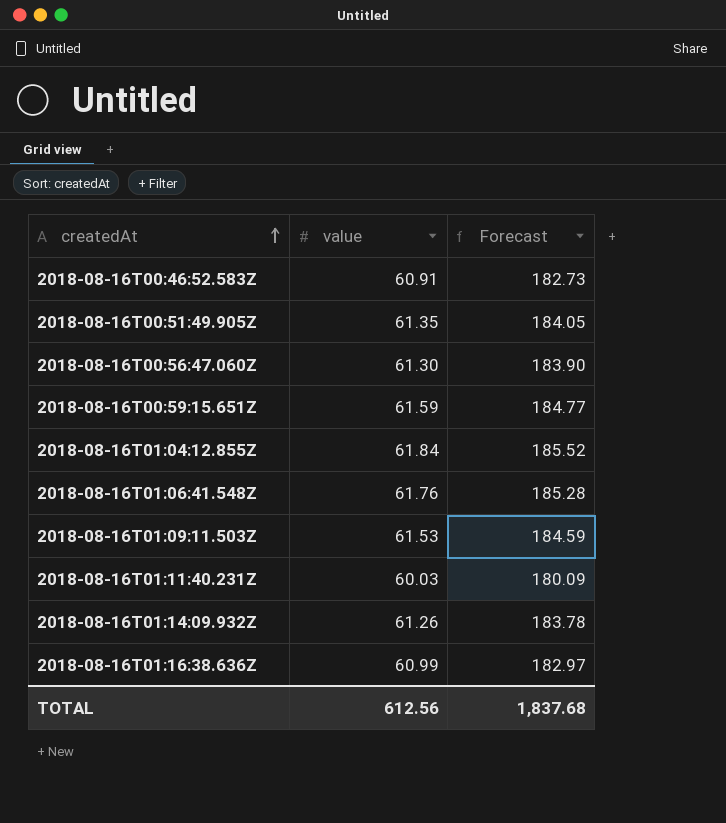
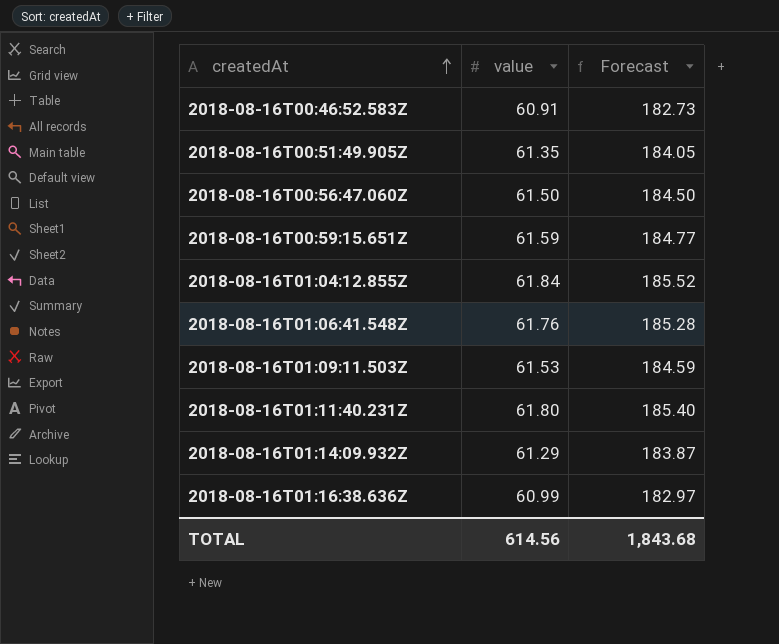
2018-08-16T00:56:47.060Z | value: 61.30 -> 61.50
2018-08-16T00:56:47.060Z | Forecast: 183.90 -> 184.50
2018-08-16T01:11:40.231Z | value: 60.03 -> 61.80
2018-08-16T01:11:40.231Z | Forecast: 180.09 -> 185.40
2018-08-16T01:14:09.932Z | value: 61.26 -> 61.29
2018-08-16T01:14:09.932Z | Forecast: 183.78 -> 183.87
TOTAL | value: 612.56 -> 614.56
TOTAL | Forecast: 1,837.68 -> 1,843.68

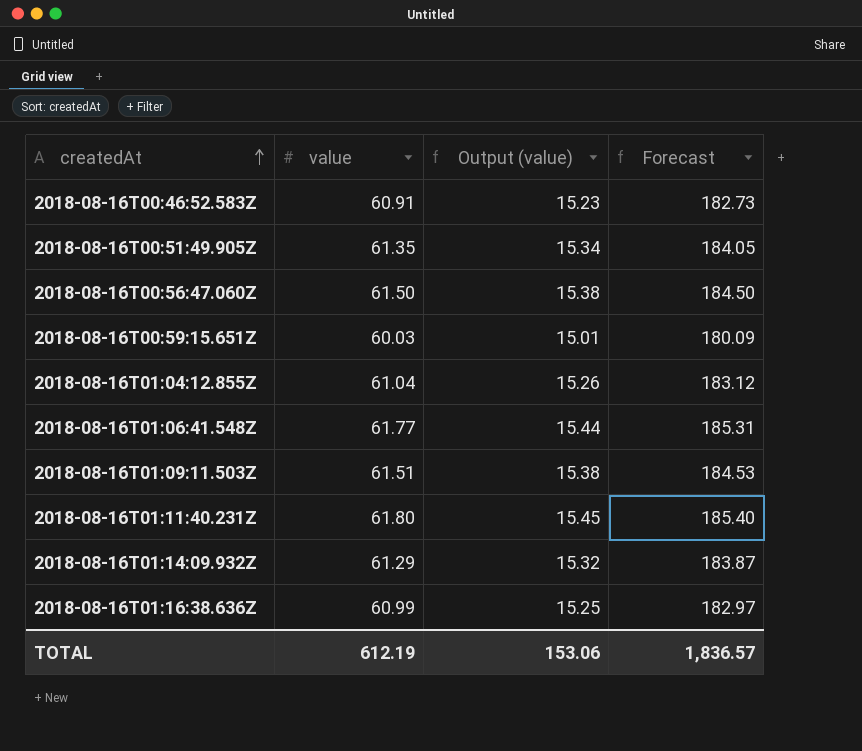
column Output (value) | formula: none -> [value] * 0.25
2018-08-16T00:59:15.651Z | value: 61.59 -> 60.03
2018-08-16T00:59:15.651Z | Forecast: 184.77 -> 180.09
2018-08-16T01:04:12.855Z | value: 61.84 -> 61.04
2018-08-16T01:04:12.855Z | Forecast: 185.52 -> 183.12
2018-08-16T01:06:41.548Z | value: 61.76 -> 61.77
2018-08-16T01:06:41.548Z | Forecast: 185.28 -> 185.31
2018-08-16T01:09:11.503Z | value: 61.53 -> 61.51
2018-08-16T01:09:11.503Z | Forecast: 184.59 -> 184.53
TOTAL | value: 614.56 -> 612.19
TOTAL | Forecast: 1,843.68 -> 1,836.57

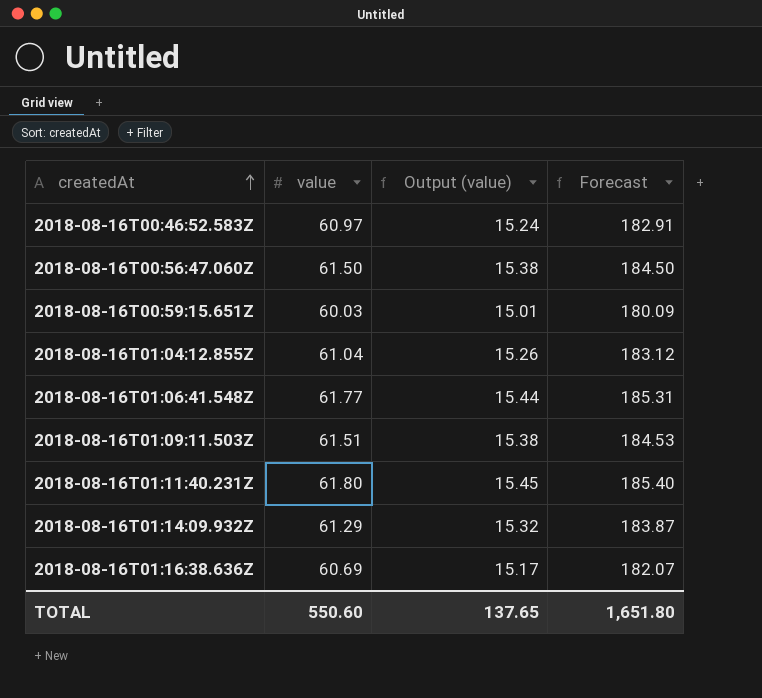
row 2018-08-16T00:51:49.905Z: 61.35 | 15.34 | 184.05 -> none
2018-08-16T00:46:52.583Z | value: 60.91 -> 60.97
2018-08-16T00:46:52.583Z | Output (value): 15.23 -> 15.24
2018-08-16T00:46:52.583Z | Forecast: 182.73 -> 182.91
2018-08-16T01:16:38.636Z | value: 60.99 -> 60.69
2018-08-16T01:16:38.636Z | Output (value): 15.25 -> 15.17
2018-08-16T01:16:38.636Z | Forecast: 182.97 -> 182.07
TOTAL | value: 612.19 -> 550.60
TOTAL | Output (value): 153.06 -> 137.65
TOTAL | Forecast: 1,836.57 -> 1,651.80

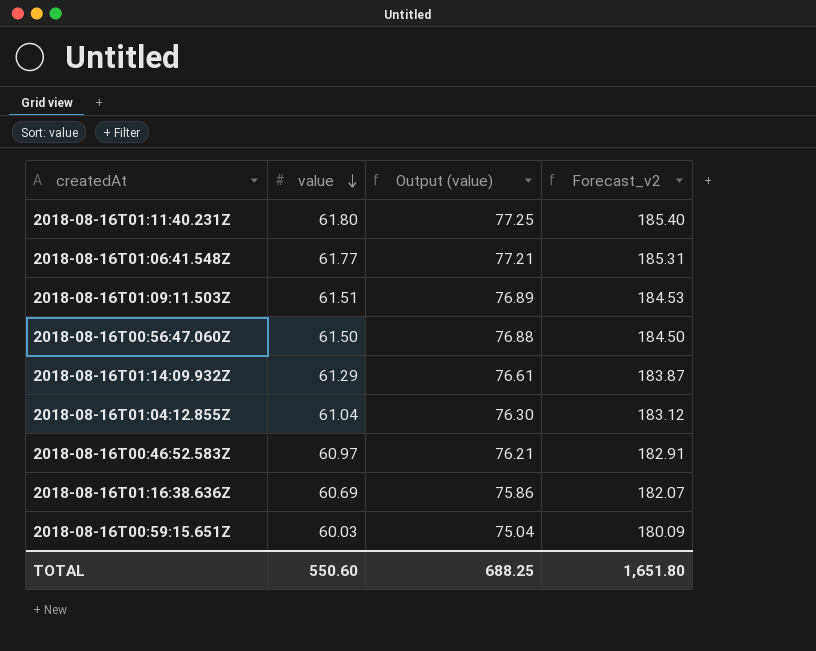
row order: createdAt ascending -> value descending
column Output (value) | formula: [value] * 0.25 -> [value] * 1.25
column name: Forecast -> Forecast_v2
TOTAL | Output (value): 137.65 -> 688.25

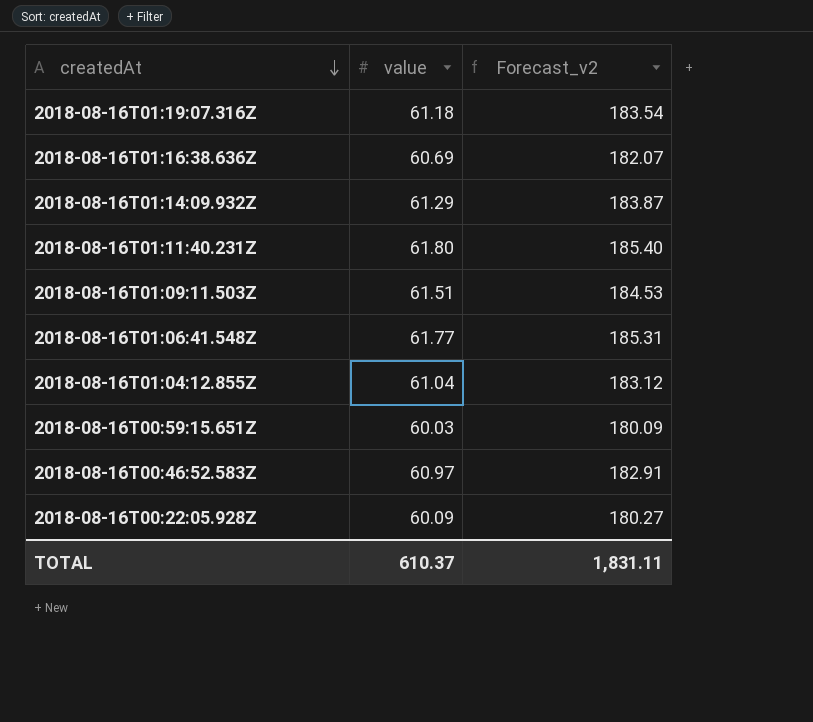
row order: value descending -> createdAt descending
column Output (value) | formula: [value] * 1.25 -> none
row 2018-08-16T00:56:47.060Z: 61.50 | 76.88 | 184.50 -> none
row 2018-08-16T01:19:07.316Z: none -> 61.18 | 183.54
row 2018-08-16T00:22:05.928Z: none -> 60.09 | 180.27
TOTAL | value: 550.60 -> 610.37
TOTAL | Forecast_v2: 1,651.80 -> 1,831.11

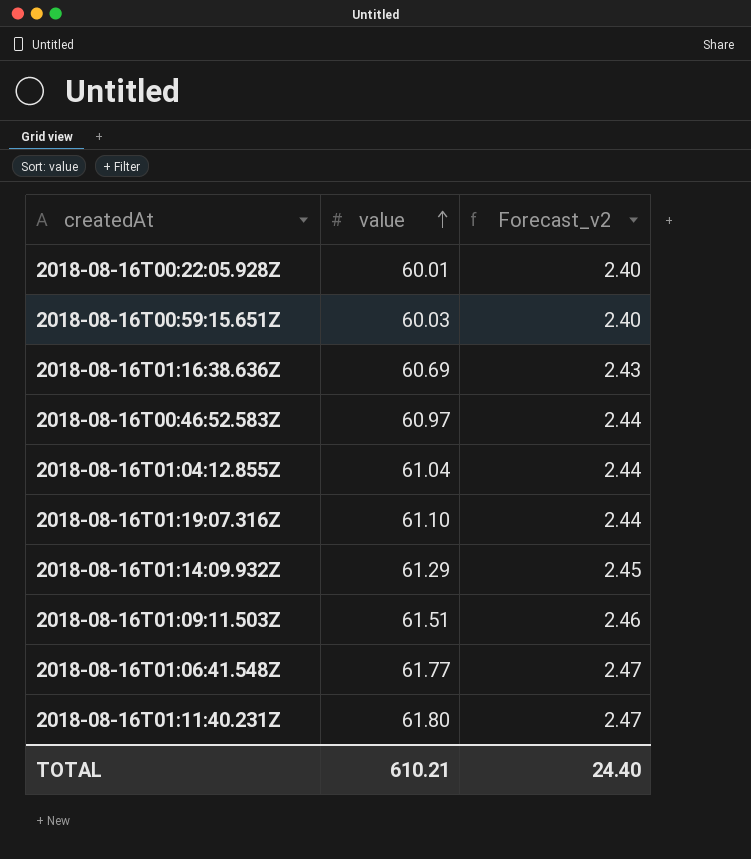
row order: createdAt descending -> value ascending
column Forecast_v2 | formula: [value] * 3 -> [value] * 0.04
2018-08-16T00:22:05.928Z | value: 60.09 -> 60.01
2018-08-16T01:19:07.316Z | value: 61.18 -> 61.10
TOTAL | value: 610.37 -> 610.21
TOTAL | Forecast_v2: 1,831.11 -> 24.40

